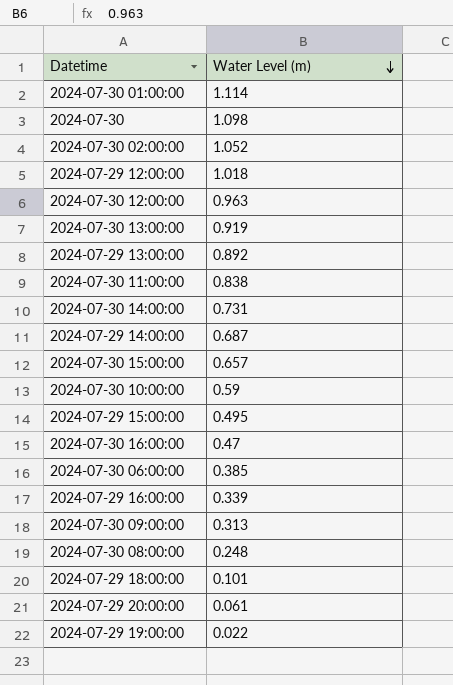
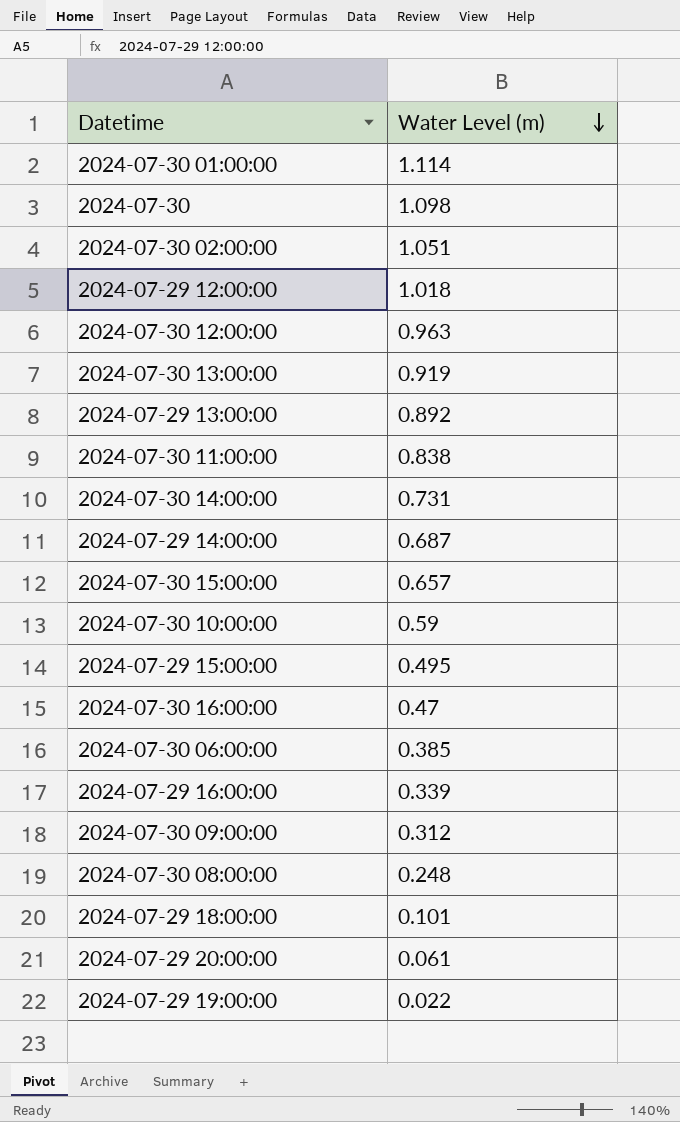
2024-07-30 02:00:00 | Water Level (m): 1.052 -> 1.051
2024-07-30 09:00:00 | Water Level (m): 0.313 -> 0.312

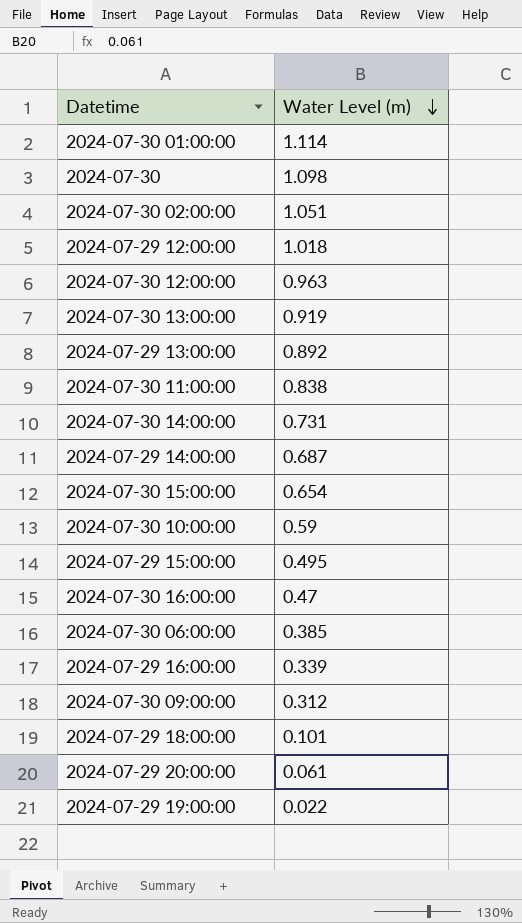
row 2024-07-30 08:00:00: 0.248 -> none
2024-07-30 15:00:00 | Water Level (m): 0.657 -> 0.654

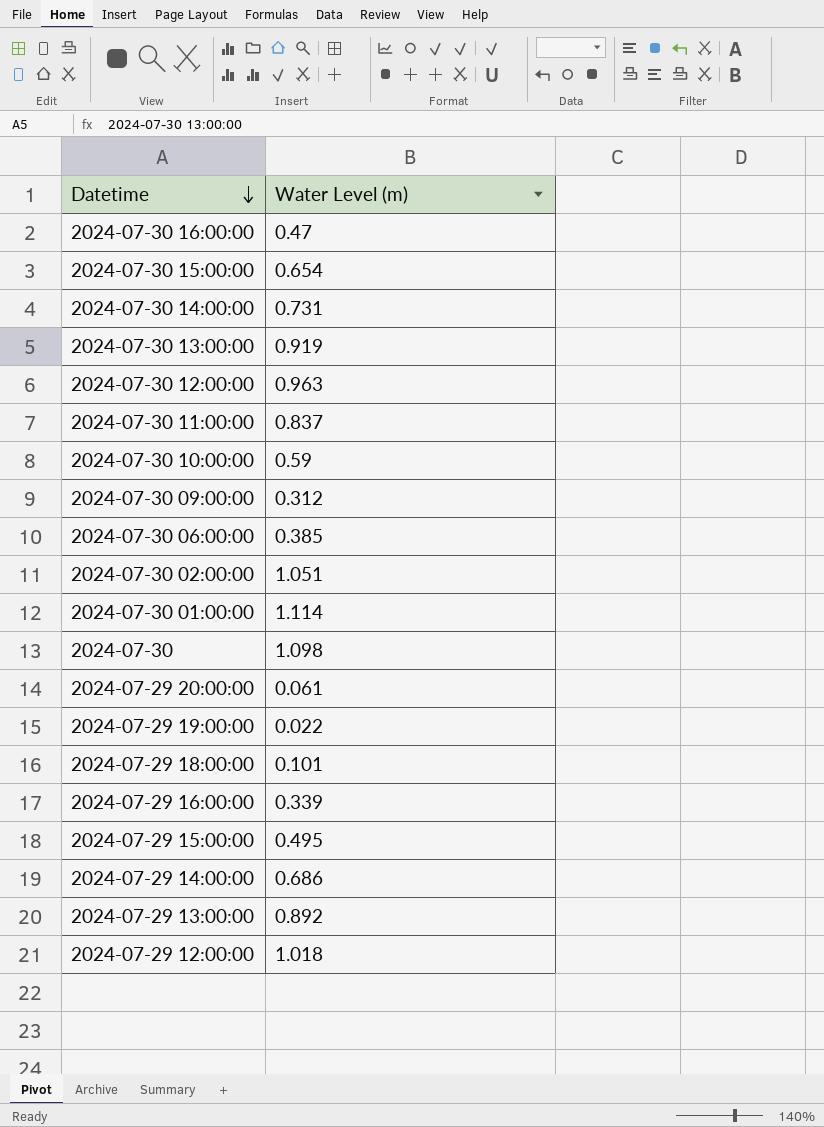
row order: Water Level (m) descending -> Datetime descending
2024-07-30 11:00:00 | Water Level (m): 0.838 -> 0.837
2024-07-29 14:00:00 | Water Level (m): 0.687 -> 0.686

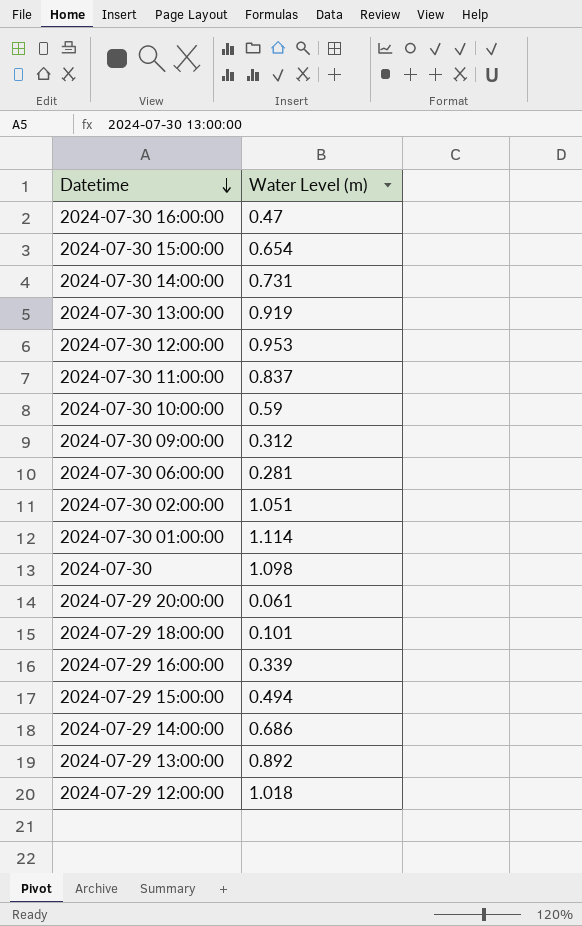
row 2024-07-29 19:00:00: 0.022 -> none
2024-07-30 12:00:00 | Water Level (m): 0.963 -> 0.953
2024-07-30 06:00:00 | Water Level (m): 0.385 -> 0.281
2024-07-29 15:00:00 | Water Level (m): 0.495 -> 0.494

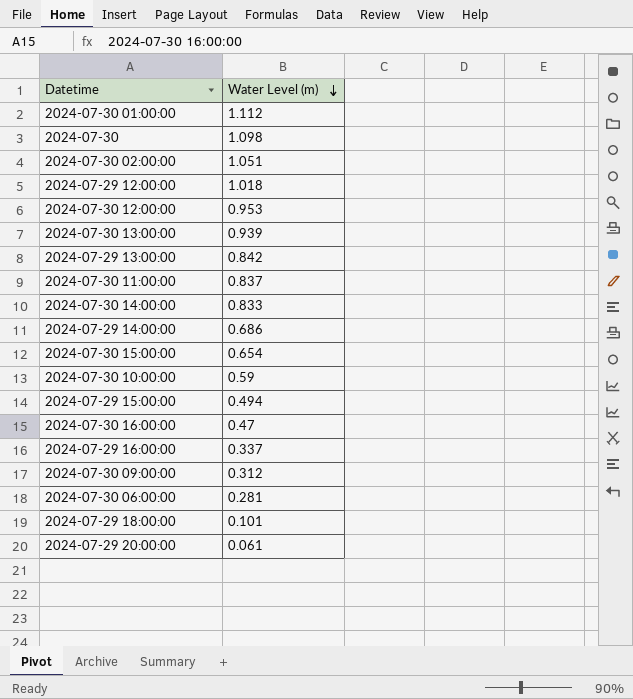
row order: Datetime descending -> Water Level (m) descending
2024-07-30 01:00:00 | Water Level (m): 1.114 -> 1.112
2024-07-30 13:00:00 | Water Level (m): 0.919 -> 0.939
2024-07-29 13:00:00 | Water Level (m): 0.892 -> 0.842
2024-07-30 14:00:00 | Water Level (m): 0.731 -> 0.833
2024-07-29 16:00:00 | Water Level (m): 0.339 -> 0.337

